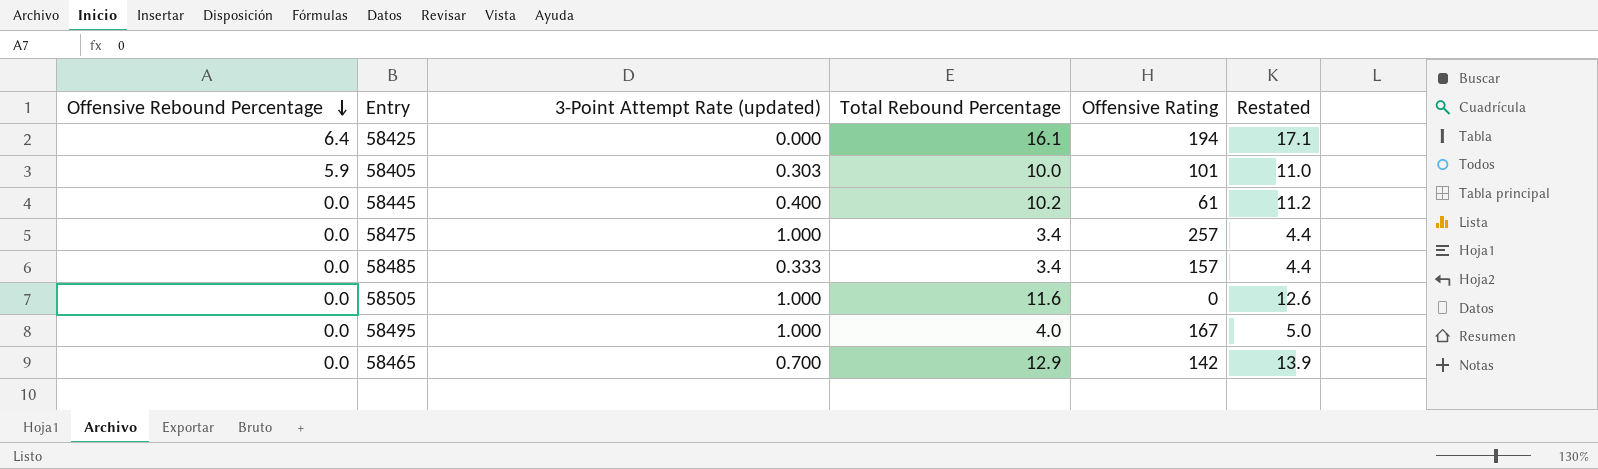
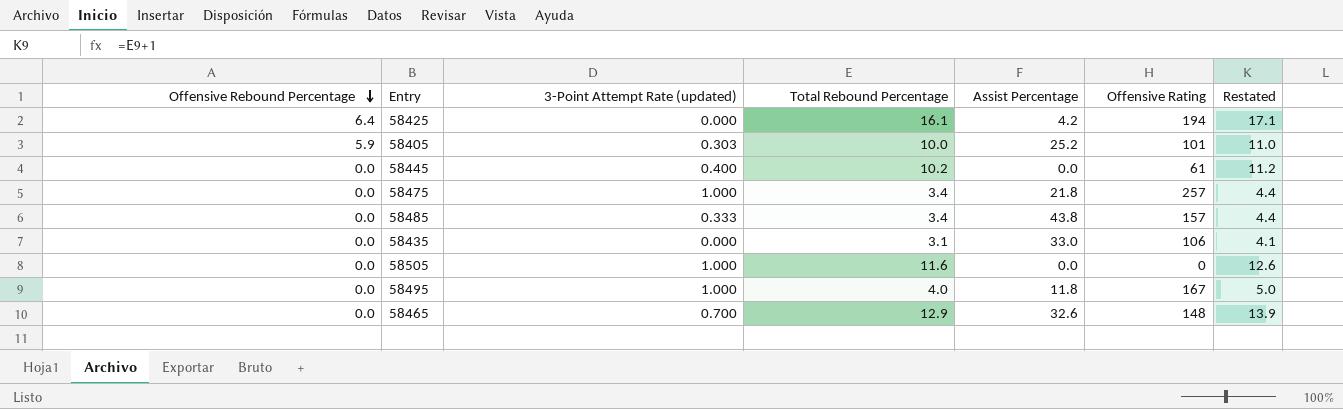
column Assist Percentage | position: none -> 5
row 58435: none -> 0.0 | 0.000 | 3.1 | 33.0 | 106 | 4.1
58465 | Offensive Rating: 142 -> 148

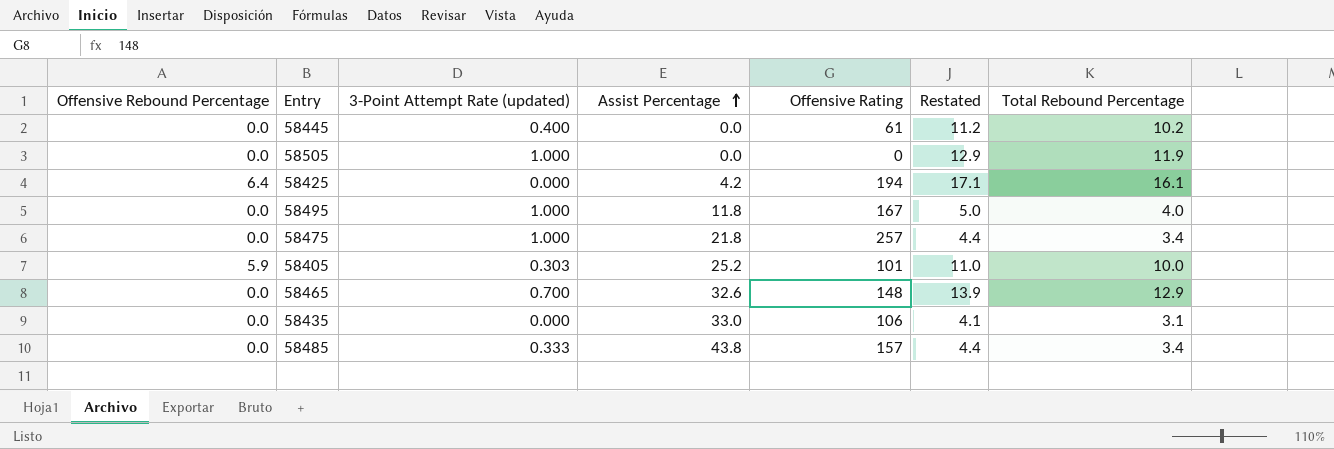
row order: Offensive Rebound Percentage descending -> Assist Percentage ascending
column Total Rebound Percentage | position: 4 -> 7
58505 | Restated: 12.6 -> 12.9
58505 | Total Rebound Percentage: 11.6 -> 11.9

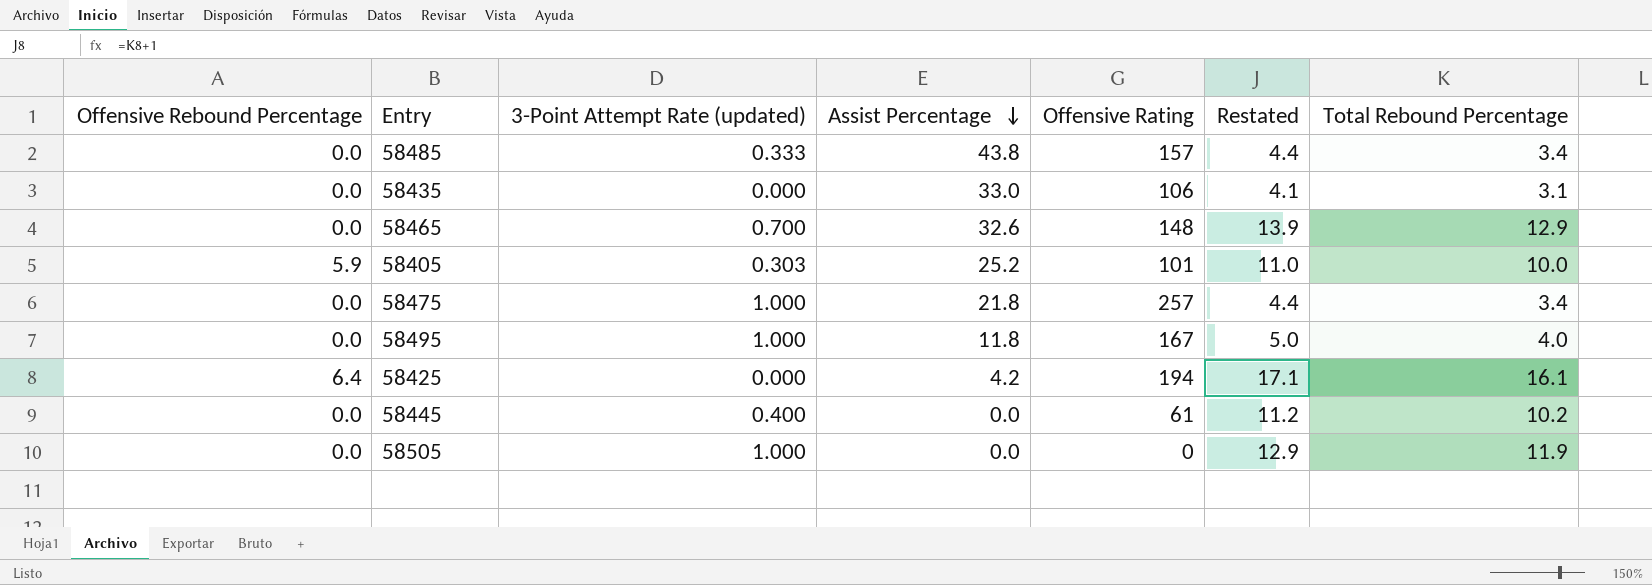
row order: Assist Percentage ascending -> Assist Percentage descending

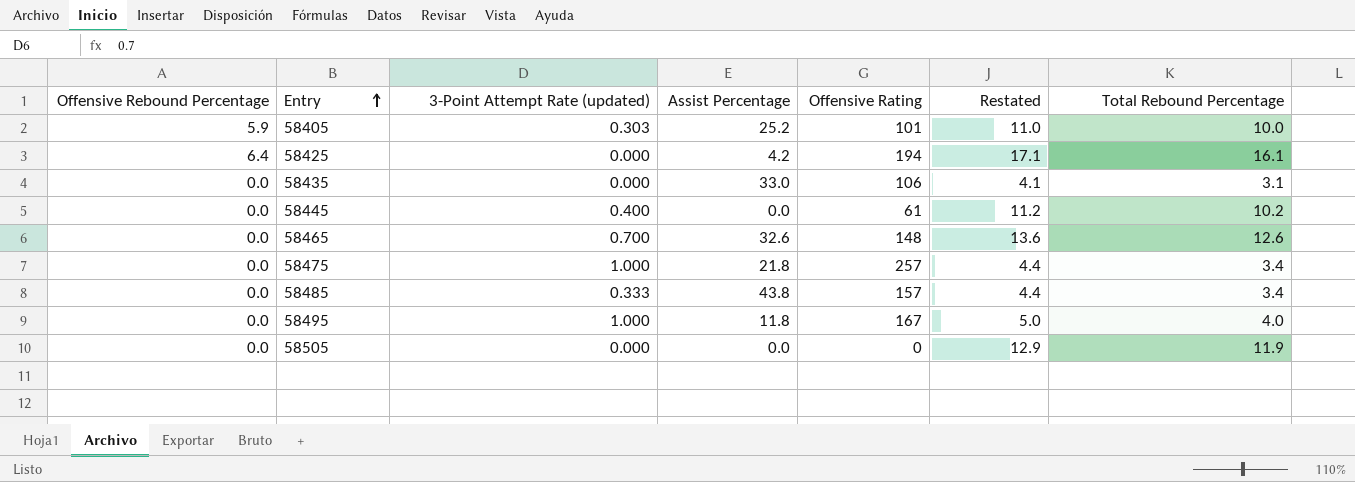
row order: Assist Percentage descending -> Entry ascending
58465 | Restated: 13.9 -> 13.6
58465 | Total Rebound Percentage: 12.9 -> 12.6
58505 | 3-Point Attempt Rate (updated): 1.000 -> 0.000

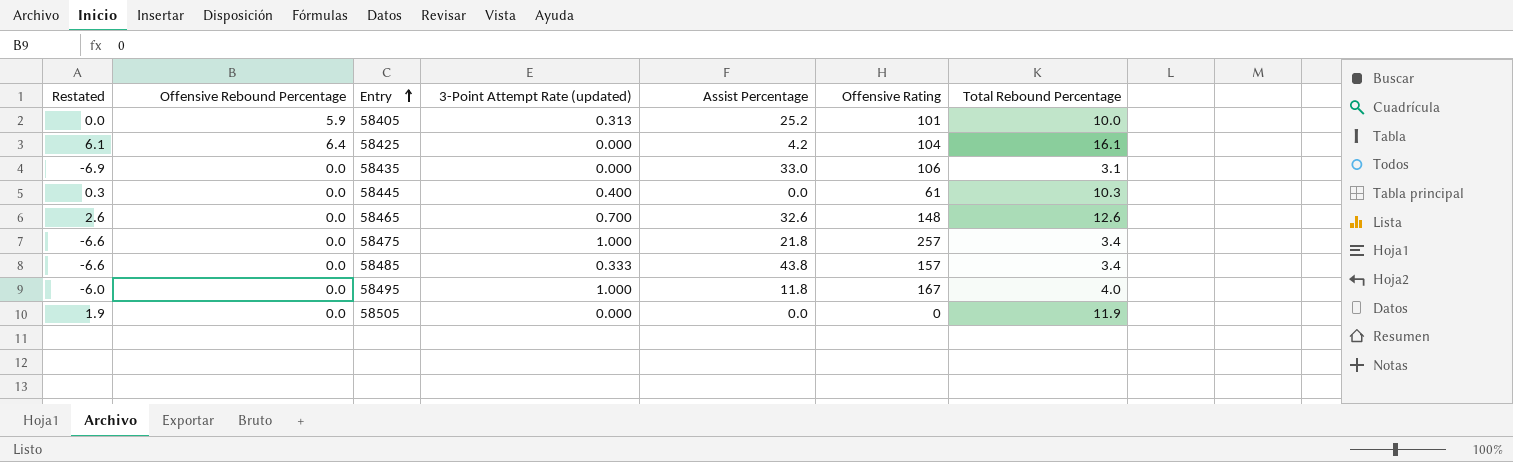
column Restated | formula: [Total Rebound Percentage] + 1 -> [Total Rebound Percentage] - 10
column Restated | position: 6 -> 1
58405 | 3-Point Attempt Rate (updated): 0.303 -> 0.313
58425 | Offensive Rating: 194 -> 104
58445 | Total Rebound Percentage: 10.2 -> 10.3

